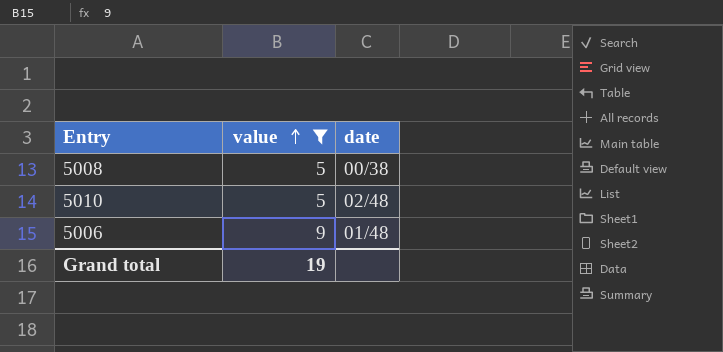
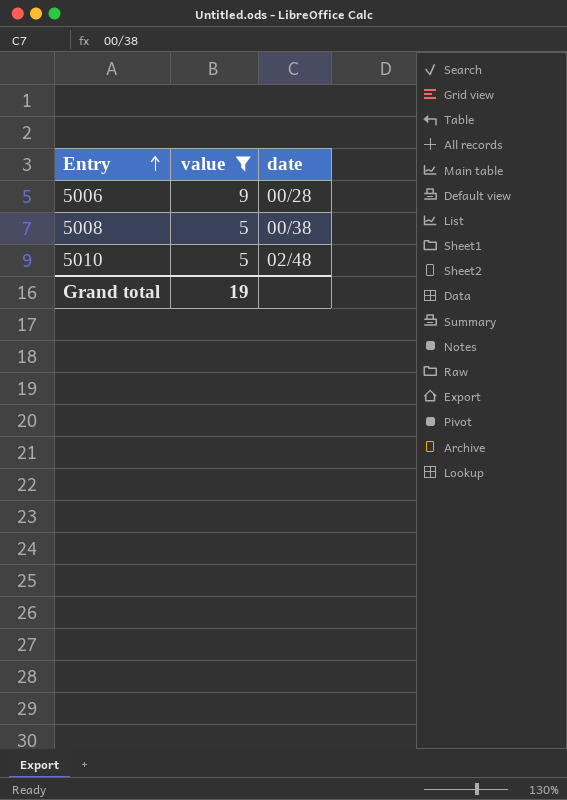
row order: value ascending -> Entry ascending
5006 | date: 01/48 -> 00/28

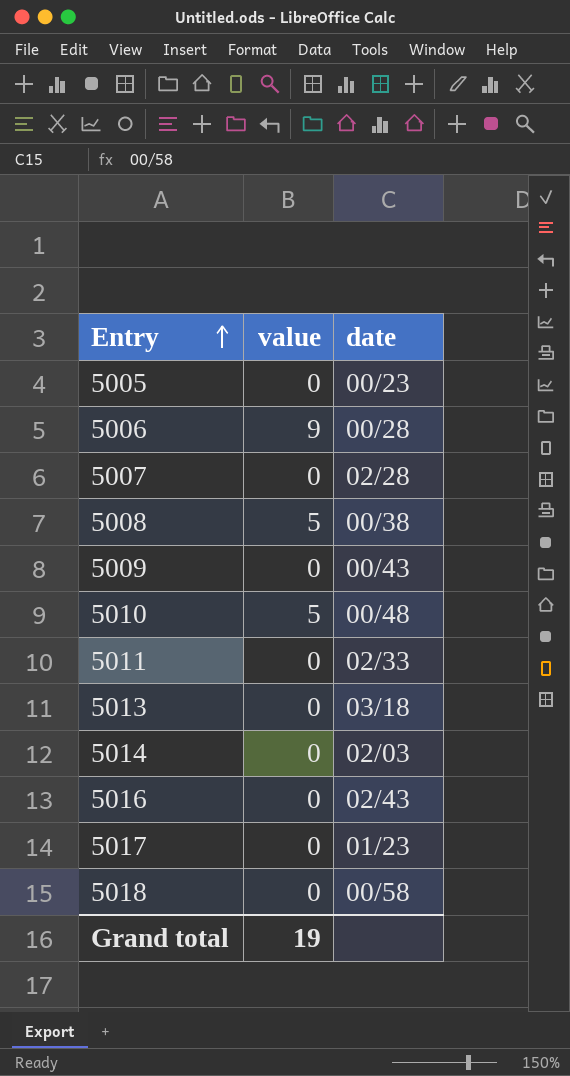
filter: value != 0 -> none
5010 | date: 02/48 -> 00/48

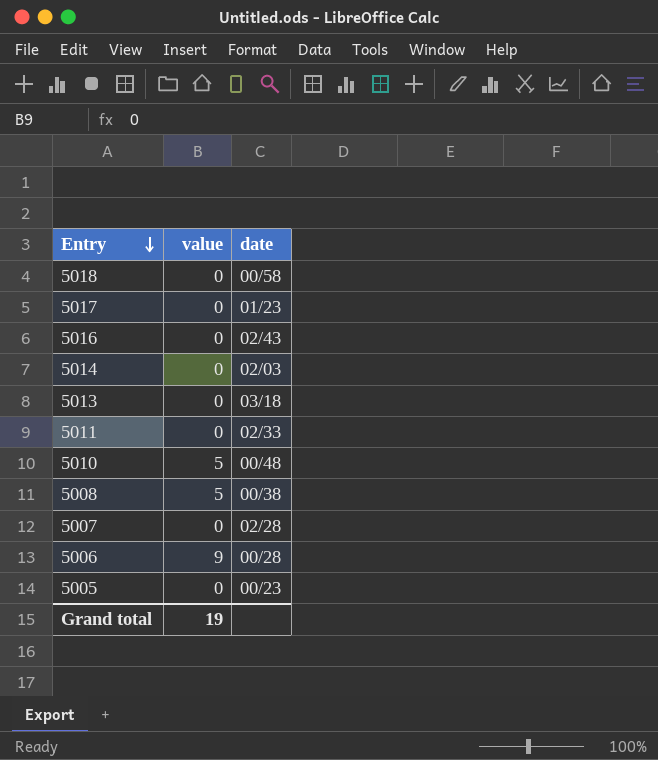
row order: Entry ascending -> Entry descending
row 5009: 0 | 00/43 -> none

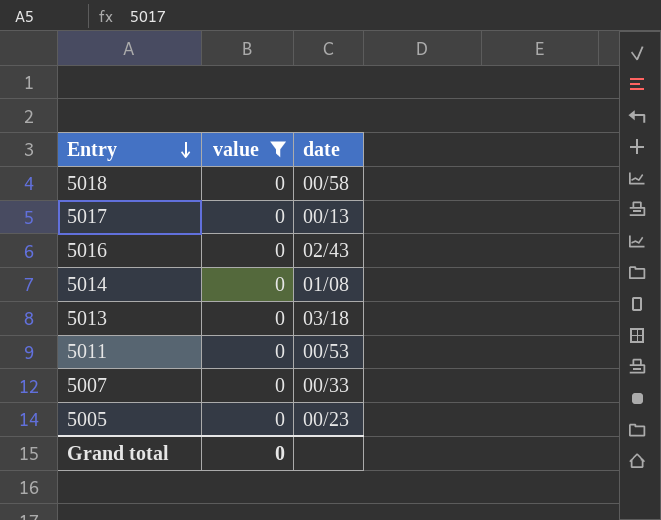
filter: none -> value = 0
5017 | date: 01/23 -> 00/13
5014 | date: 02/03 -> 01/08
5011 | date: 02/33 -> 00/53
5007 | date: 02/28 -> 00/33
Grand total | value: 19 -> 0

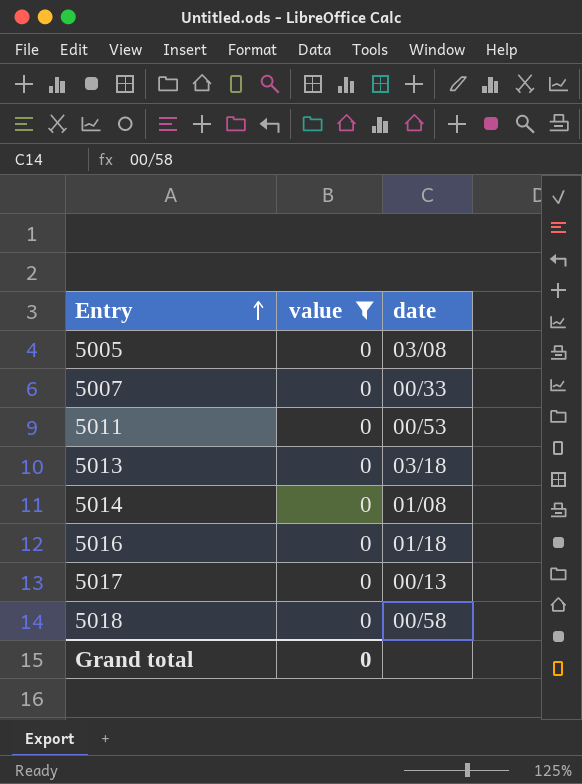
row order: Entry descending -> Entry ascending
5005 | date: 00/23 -> 03/08
5016 | date: 02/43 -> 01/18

